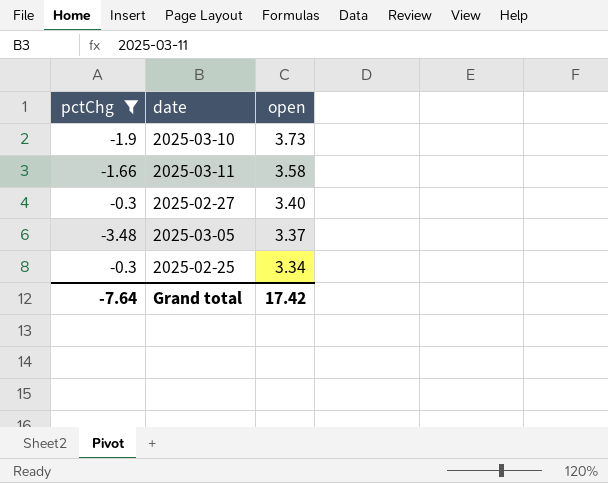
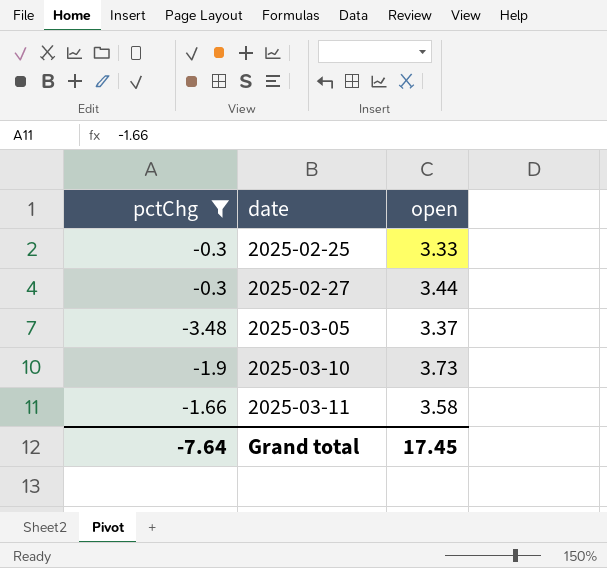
row order: open descending -> date ascending
2025-02-25 | open: 3.34 -> 3.33
2025-02-27 | open: 3.40 -> 3.44
Grand total | open: 17.42 -> 17.45

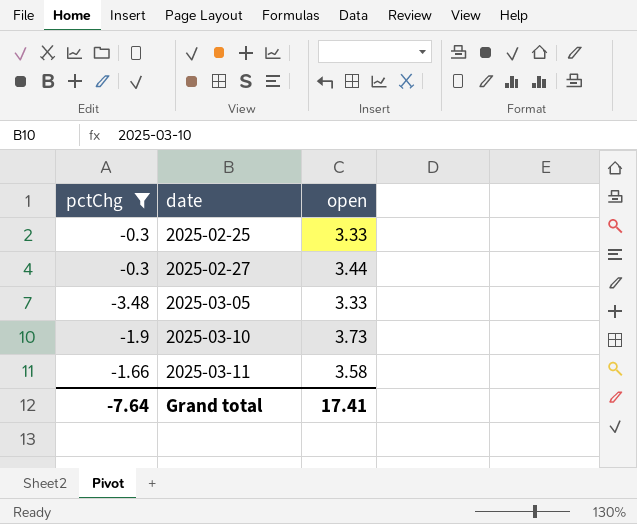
2025-03-05 | open: 3.37 -> 3.33
Grand total | open: 17.45 -> 17.41

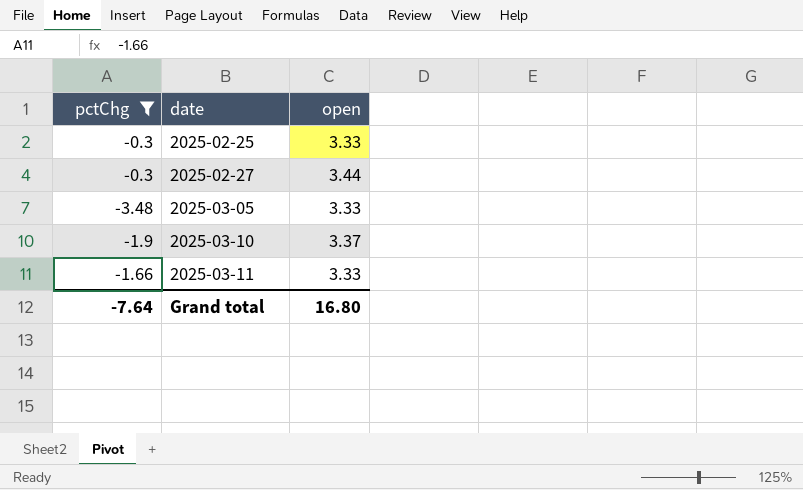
2025-03-10 | open: 3.73 -> 3.37
2025-03-11 | open: 3.58 -> 3.33
Grand total | open: 17.41 -> 16.80

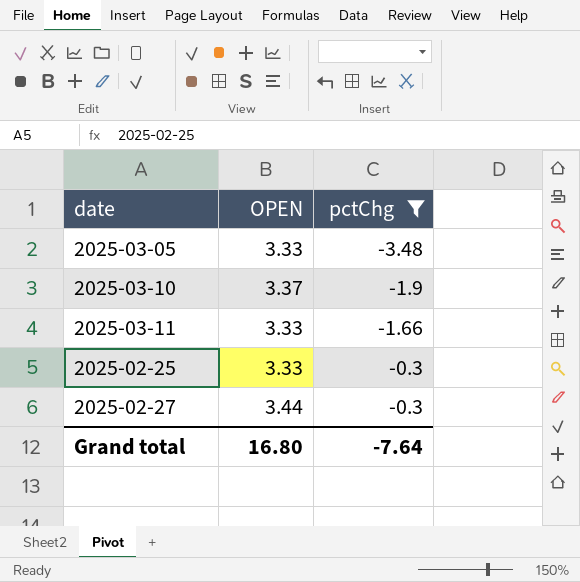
row order: date ascending -> pctChg ascending
column name: open -> OPEN
column pctChg | position: 1 -> 3

